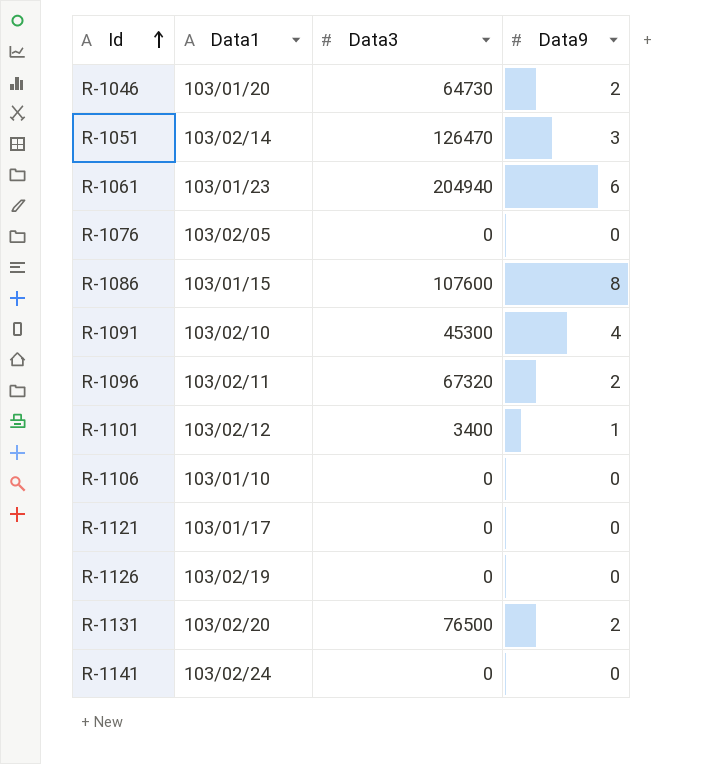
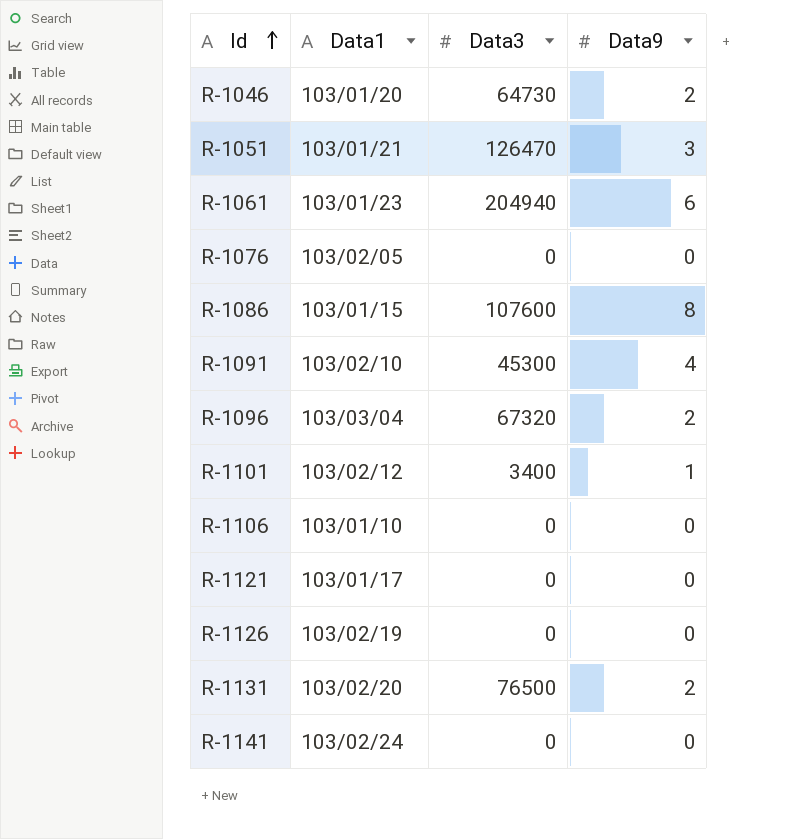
R-1051 | Data1: 103/02/14 -> 103/01/21
R-1096 | Data1: 103/02/11 -> 103/03/04

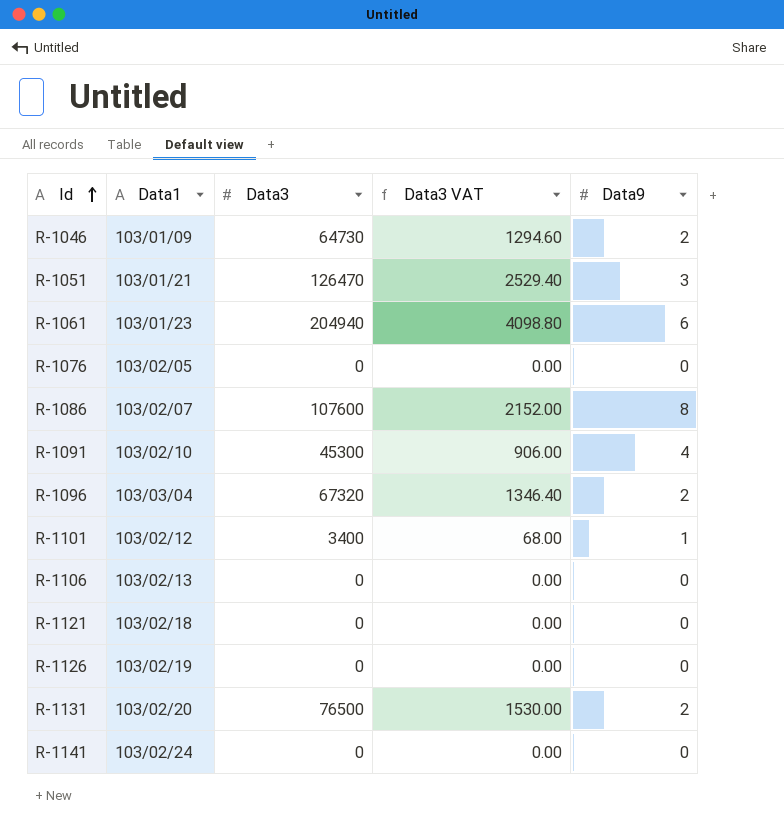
column Data3 VAT | formula: none -> [Data3] * 0.02
R-1046 | Data1: 103/01/20 -> 103/01/09
R-1086 | Data1: 103/01/15 -> 103/02/07
R-1106 | Data1: 103/01/10 -> 103/02/13
R-1121 | Data1: 103/01/17 -> 103/02/18

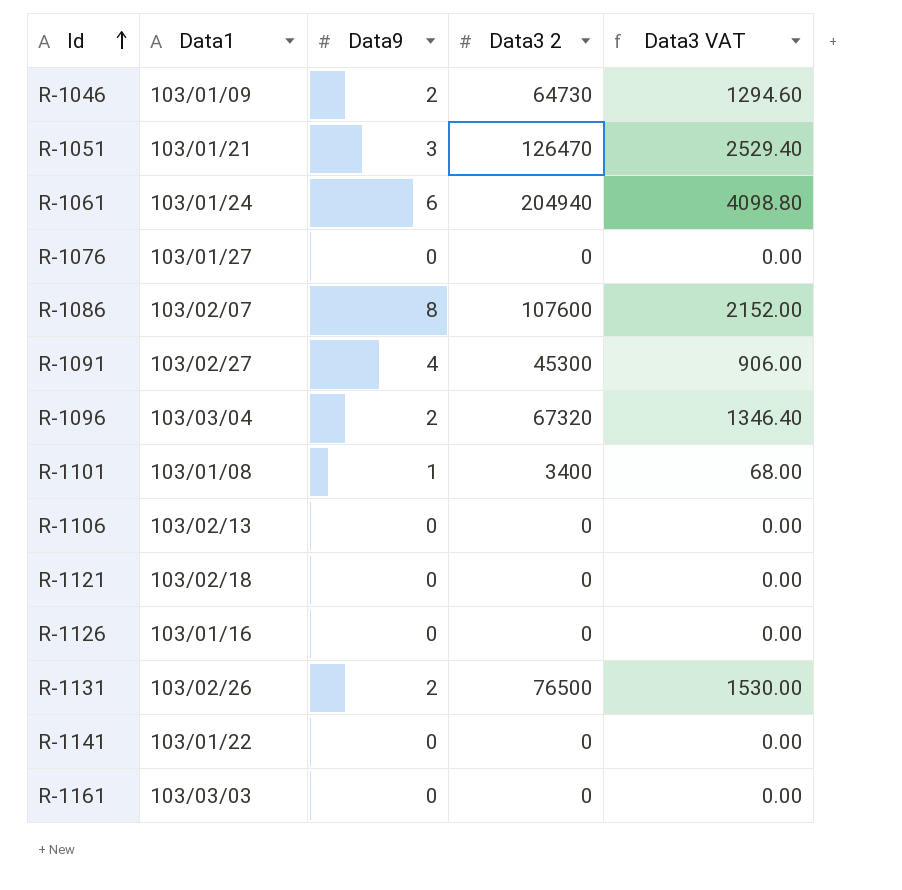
column Data9 | position: 5 -> 3
column name: Data3 -> Data3 2
R-1061 | Data1: 103/01/23 -> 103/01/24
R-1076 | Data1: 103/02/05 -> 103/01/27
R-1091 | Data1: 103/02/10 -> 103/02/27
R-1101 | Data1: 103/02/12 -> 103/01/08
R-1126 | Data1: 103/02/19 -> 103/01/16
R-1131 | Data1: 103/02/20 -> 103/02/26
R-1141 | Data1: 103/02/24 -> 103/01/22
row R-1161: none -> 103/03/03 | 0 | 0 | 0.00

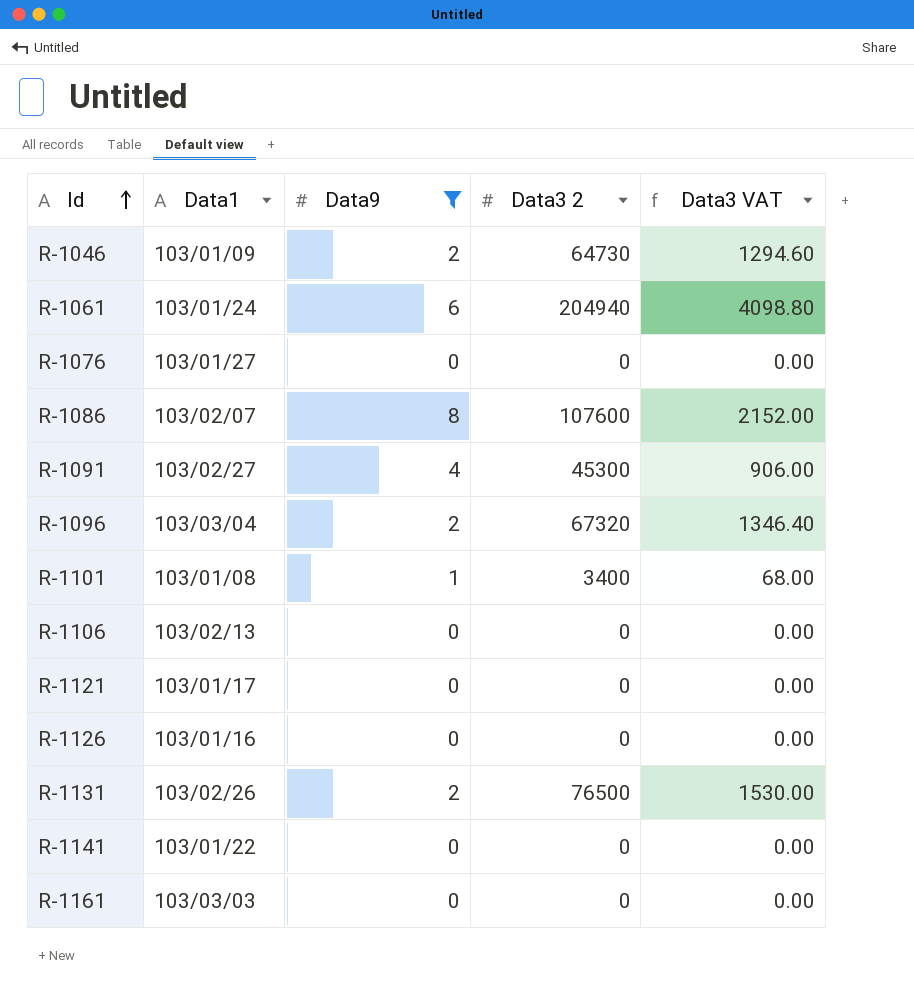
filter: none -> Data9 != 3
R-1121 | Data1: 103/02/18 -> 103/01/17

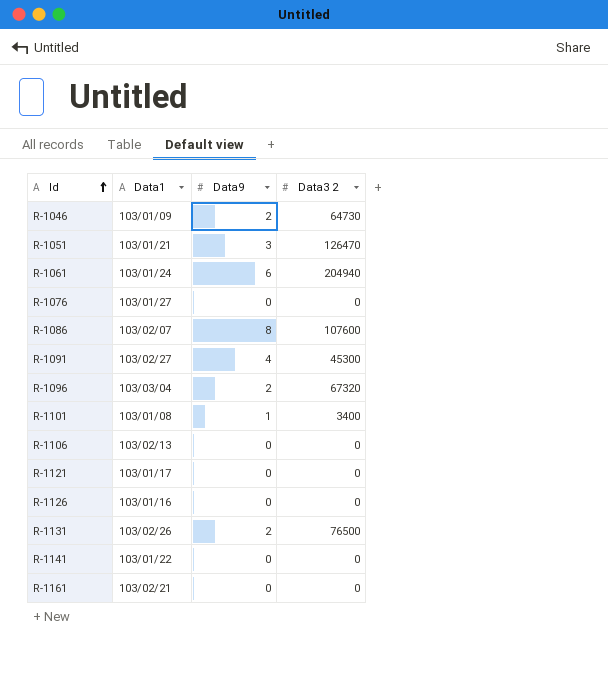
filter: Data9 != 3 -> none
column Data3 VAT | formula: [Data3 2] * 0.02 -> none
R-1161 | Data1: 103/03/03 -> 103/02/21

